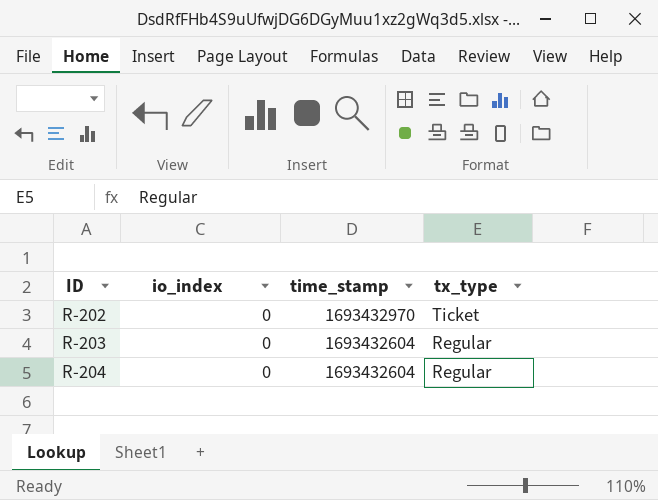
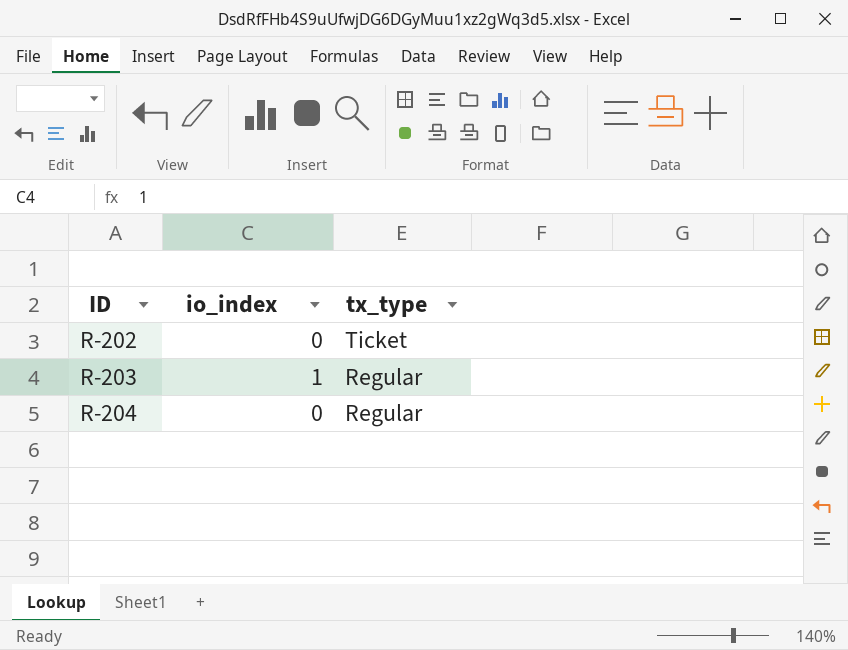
column time_stamp | position: 3 -> none
R-203 | io_index: 0 -> 1

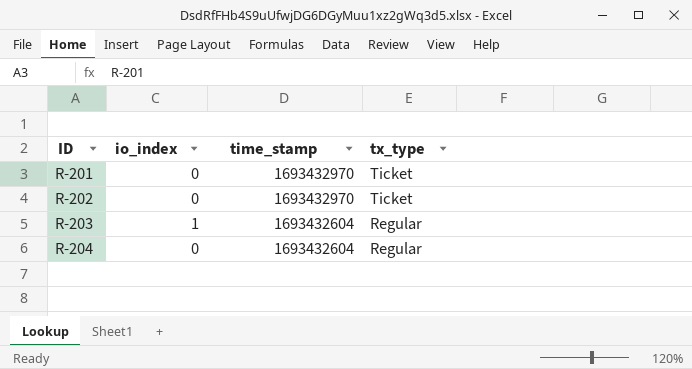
column time_stamp | position: none -> 3
row R-201: none -> 0 | 1693432970 | Ticket

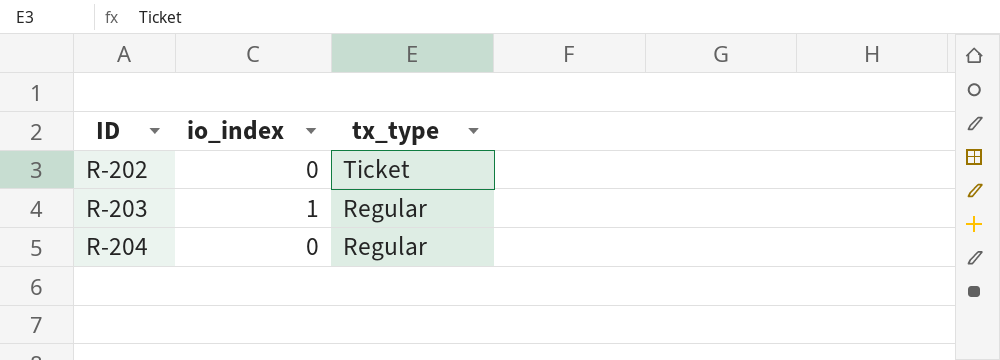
column time_stamp | position: 3 -> none
row R-201: 0 | 1693432970 | Ticket -> none

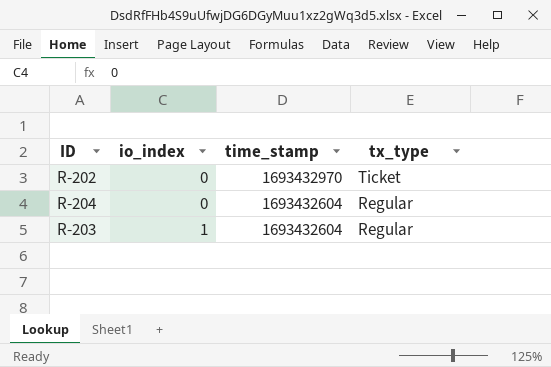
row order: ID ascending -> io_index ascending
column time_stamp | position: none -> 3

